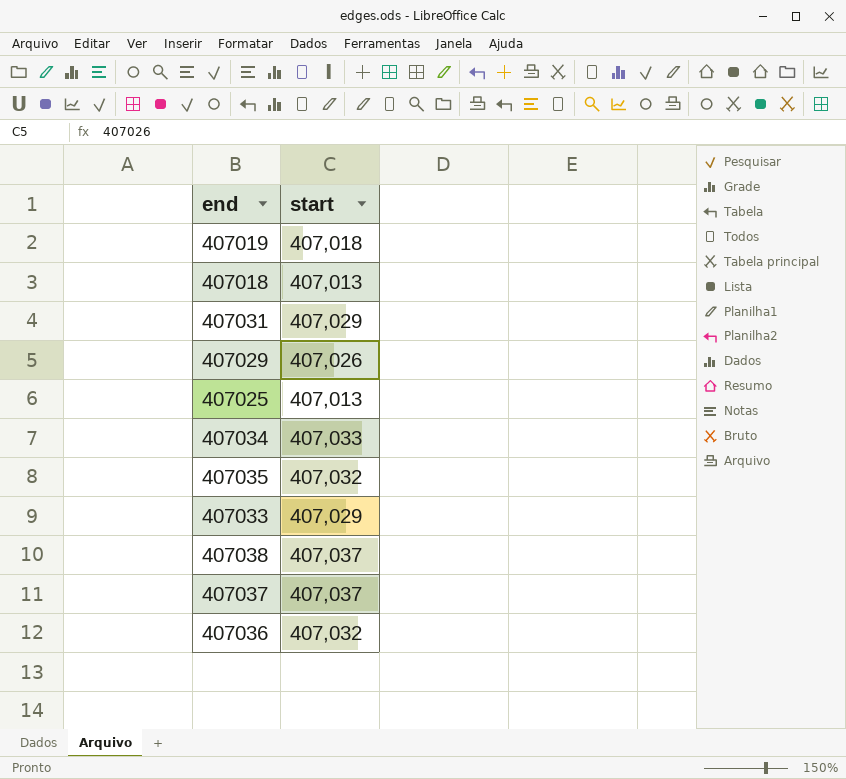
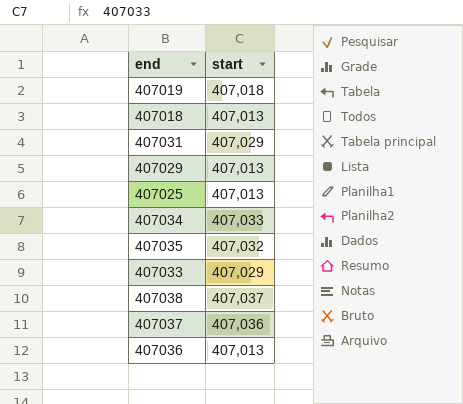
407029 | start: 407,026 -> 407,013
407037 | start: 407,037 -> 407,036
407036 | start: 407,032 -> 407,013

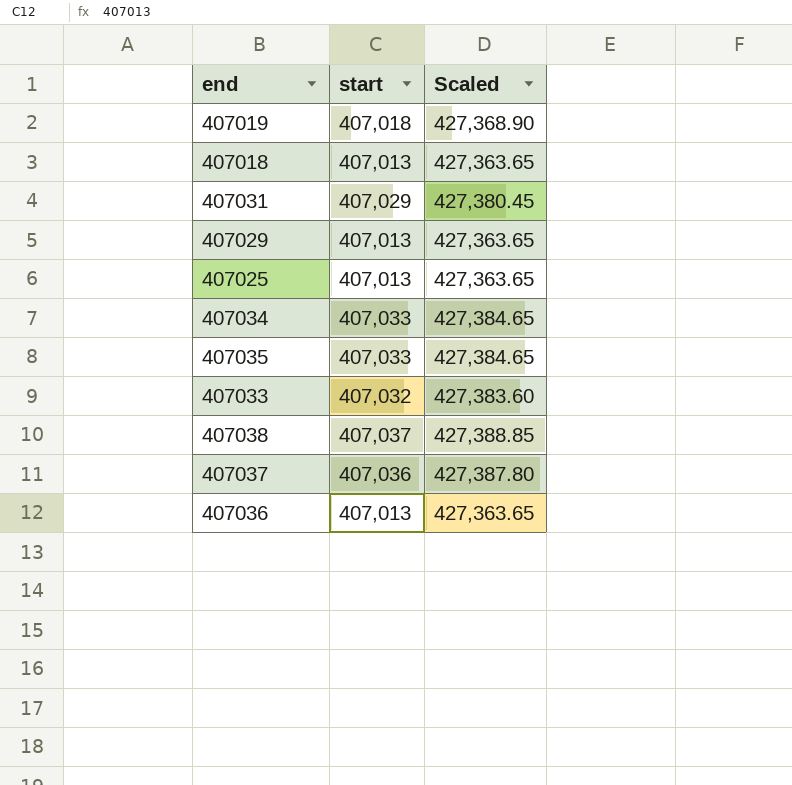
column Scaled | formula: none -> [start] * 1.05
407035 | start: 407,032 -> 407,033
407033 | start: 407,029 -> 407,032

